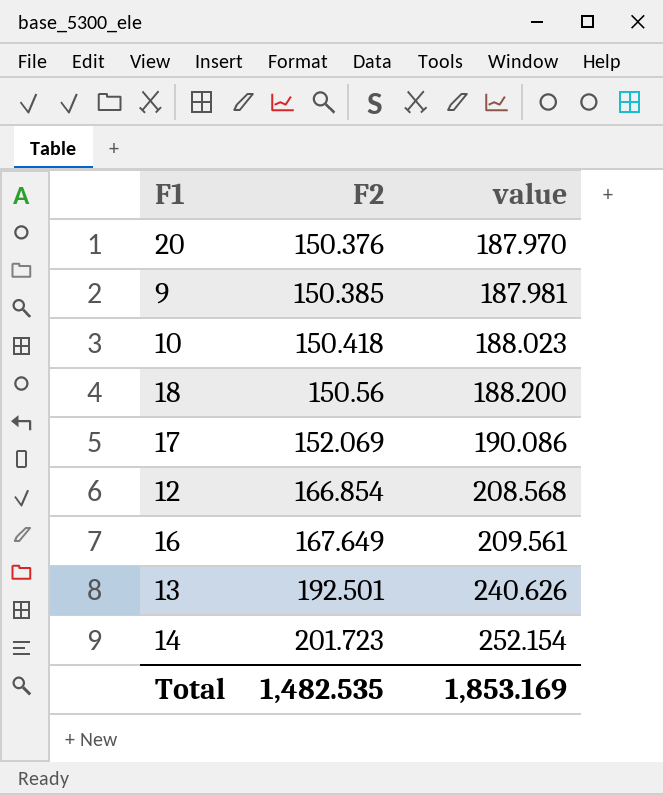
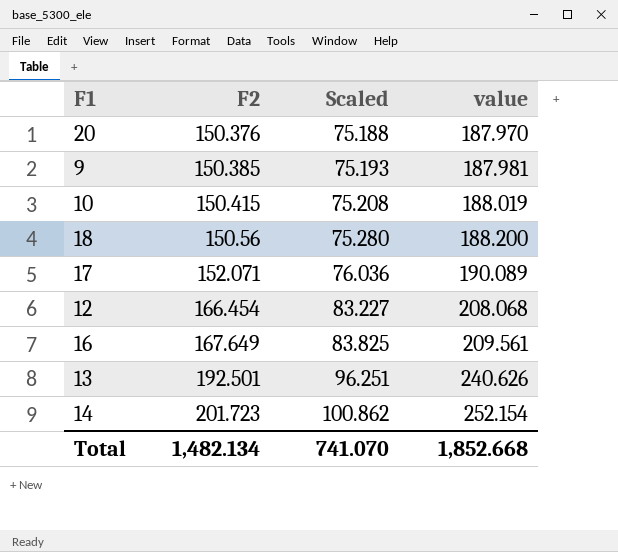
column Scaled | formula: none -> [F2] * 0.5
10 | F2: 150.418 -> 150.415
10 | value: 188.023 -> 188.019
17 | F2: 152.069 -> 152.071
17 | value: 190.086 -> 190.089
12 | F2: 166.854 -> 166.454
12 | value: 208.568 -> 208.068
Total | F2: 1,482.535 -> 1,482.134
Total | value: 1,853.169 -> 1,852.668

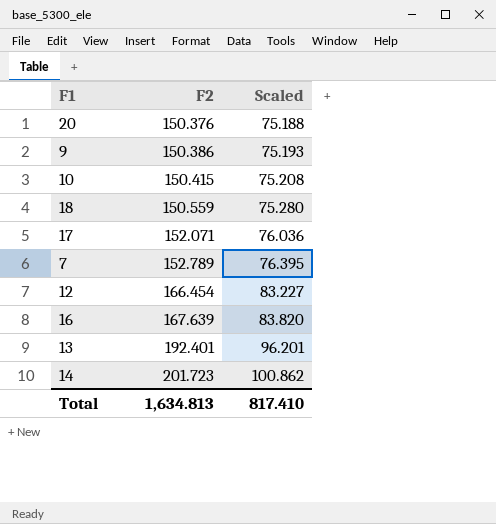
column value | formula: [F2] * 1.25 -> none
9 | F2: 150.385 -> 150.386
18 | F2: 150.56 -> 150.559
row 7: none -> 152.789 | 76.395
16 | F2: 167.649 -> 167.639
16 | Scaled: 83.825 -> 83.820
13 | F2: 192.501 -> 192.401
13 | Scaled: 96.251 -> 96.201
Total | F2: 1,482.134 -> 1,634.813
Total | Scaled: 741.070 -> 817.410

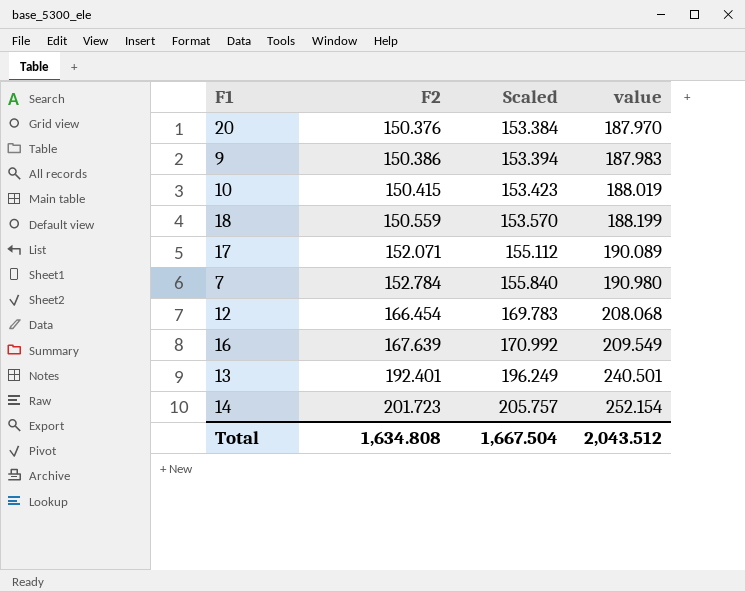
column Scaled | formula: [F2] * 0.5 -> [F2] * 1.02
column value | formula: none -> [F2] * 1.25
7 | F2: 152.789 -> 152.784
Total | F2: 1,634.813 -> 1,634.808
Total | Scaled: 817.410 -> 1,667.504

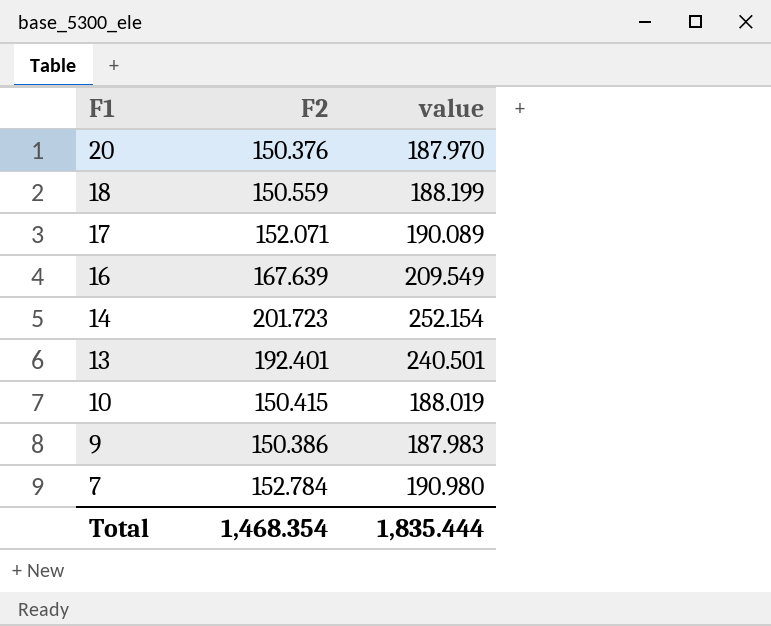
row order: F2 ascending -> F1 descending
column Scaled | formula: [F2] * 1.02 -> none
row 12: 166.454 | 169.783 | 208.068 -> none
Total | F2: 1,634.808 -> 1,468.354
Total | value: 2,043.512 -> 1,835.444

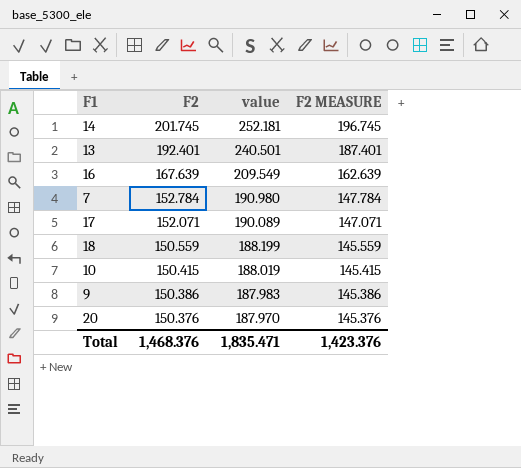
row order: F1 descending -> F2 descending
column F2 MEASURE | formula: none -> [F2] - 5
14 | F2: 201.723 -> 201.745
14 | value: 252.154 -> 252.181
Total | F2: 1,468.354 -> 1,468.376
Total | value: 1,835.444 -> 1,835.471

